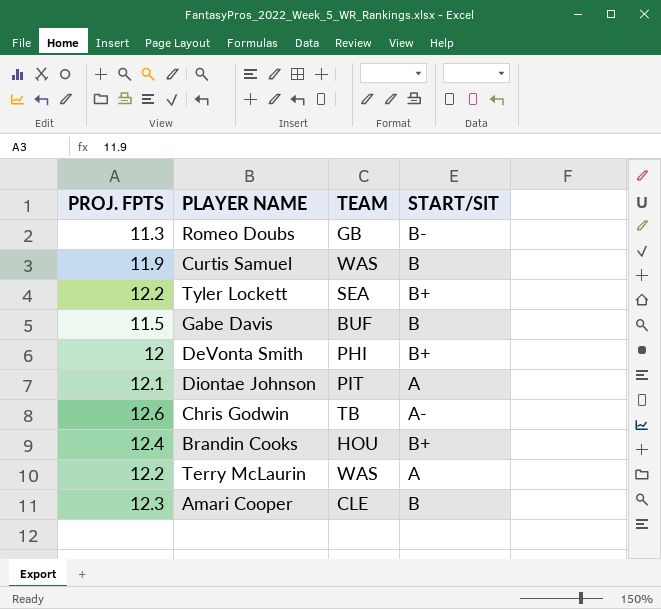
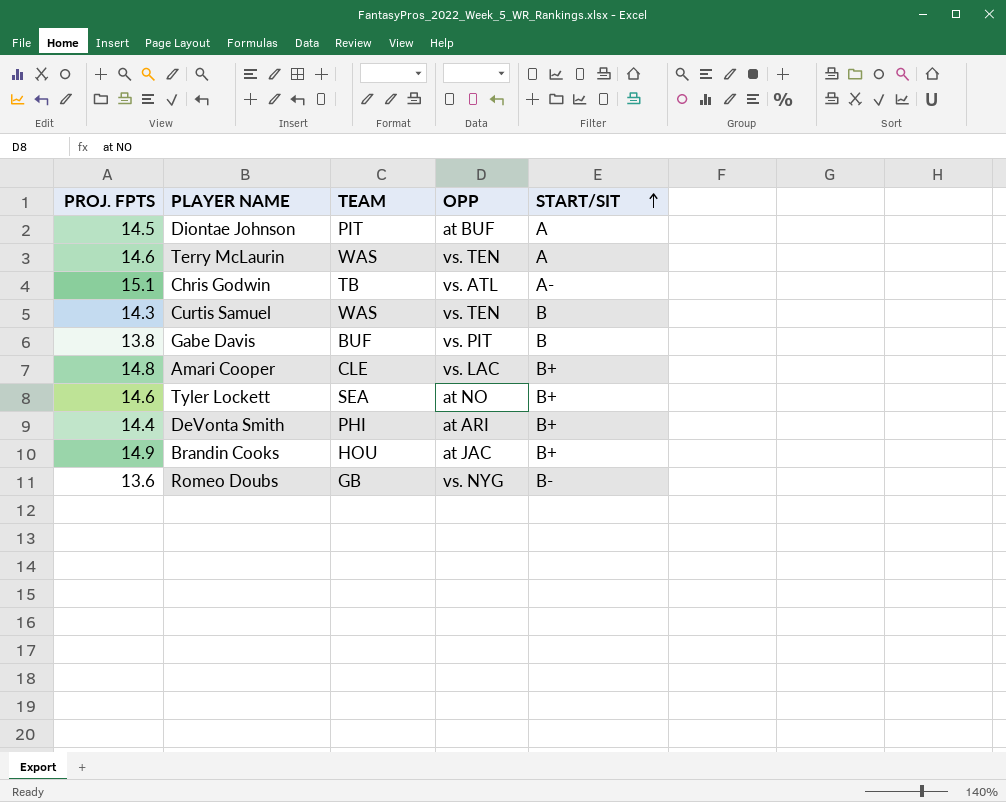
row order: none -> START/SIT ascending
column OPP | position: none -> 4
Diontae Johnson | PROJ. FPTS: 12.1 -> 14.5
Terry McLaurin | PROJ. FPTS: 12.2 -> 14.6
Chris Godwin | PROJ. FPTS: 12.6 -> 15.1
Curtis Samuel | PROJ. FPTS: 11.9 -> 14.3
Gabe Davis | PROJ. FPTS: 11.5 -> 13.8
Amari Cooper | PROJ. FPTS: 12.3 -> 14.8
Amari Cooper | START/SIT: B -> B+
Tyler Lockett | PROJ. FPTS: 12.2 -> 14.6
DeVonta Smith | PROJ. FPTS: 12 -> 14.4
Brandin Cooks | PROJ. FPTS: 12.4 -> 14.9
Romeo Doubs | PROJ. FPTS: 11.3 -> 13.6

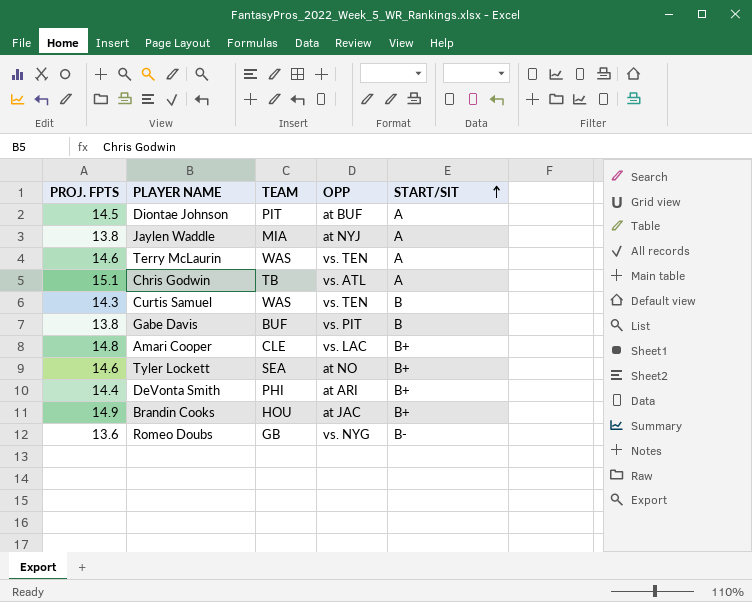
row Jaylen Waddle: none -> 13.8 | MIA | at NYJ | A
Chris Godwin | START/SIT: A- -> A

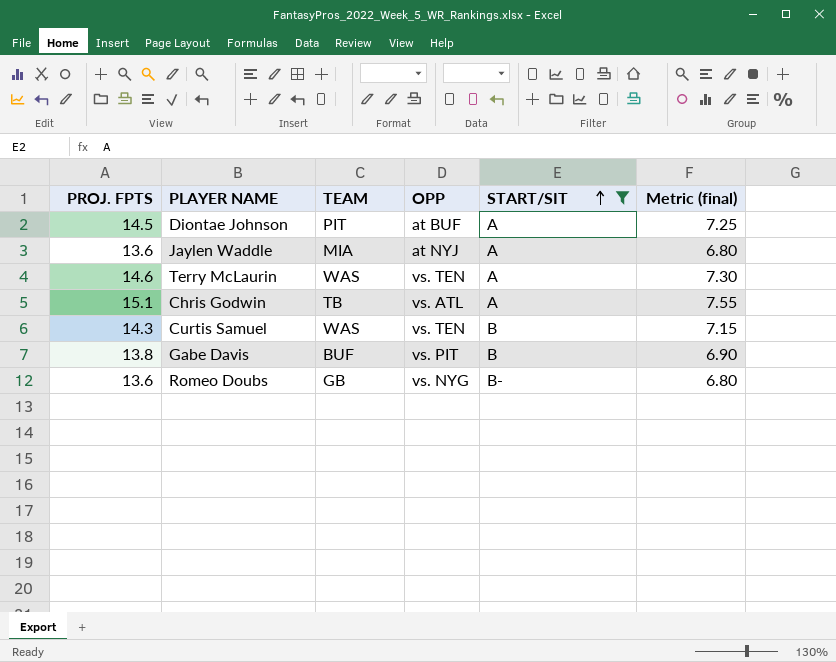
filter: none -> START/SIT != B+
column Metric (final) | formula: none -> [PROJ. FPTS] * 0.5
Jaylen Waddle | PROJ. FPTS: 13.8 -> 13.6

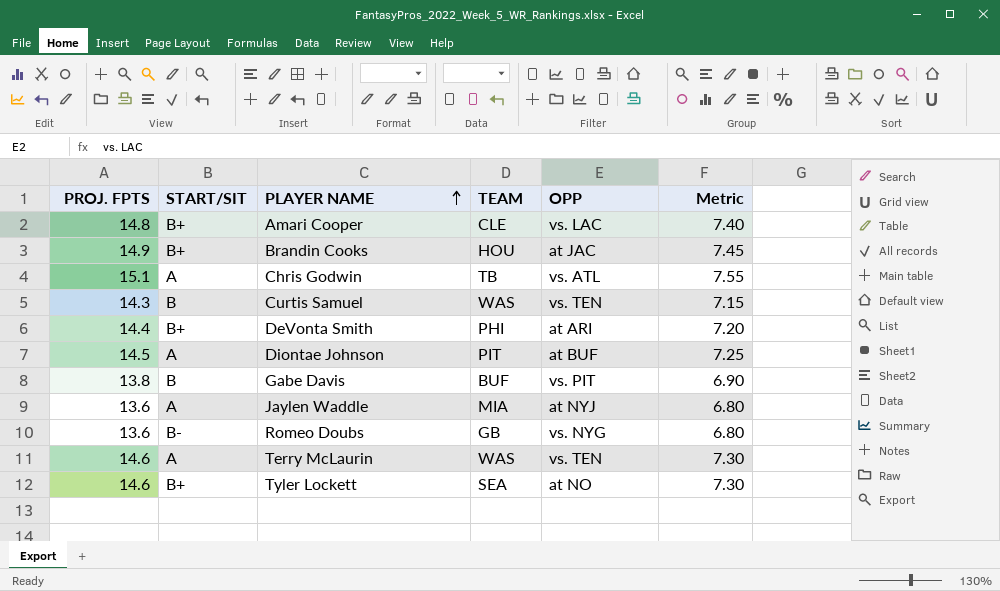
filter: START/SIT != B+ -> none
row order: START/SIT ascending -> PLAYER NAME ascending
column START/SIT | position: 5 -> 2
column name: Metric (final) -> Metric

